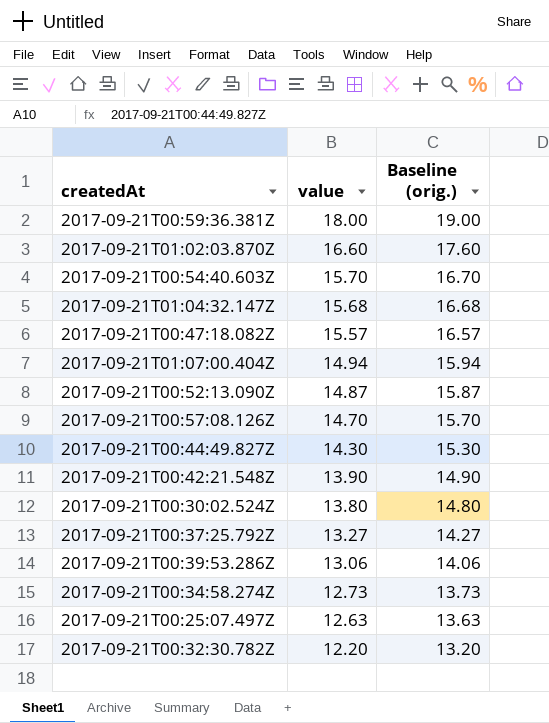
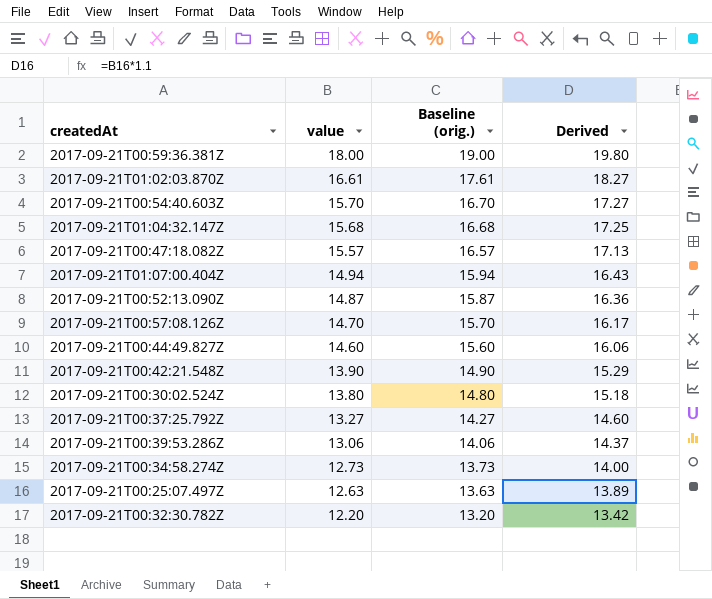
column Derived | formula: none -> [value] * 1.1
2017-09-21T01:02:03.870Z | value: 16.60 -> 16.61
2017-09-21T01:02:03.870Z | Baseline (orig.): 17.60 -> 17.61
2017-09-21T00:44:49.827Z | value: 14.30 -> 14.60
2017-09-21T00:44:49.827Z | Baseline (orig.): 15.30 -> 15.60

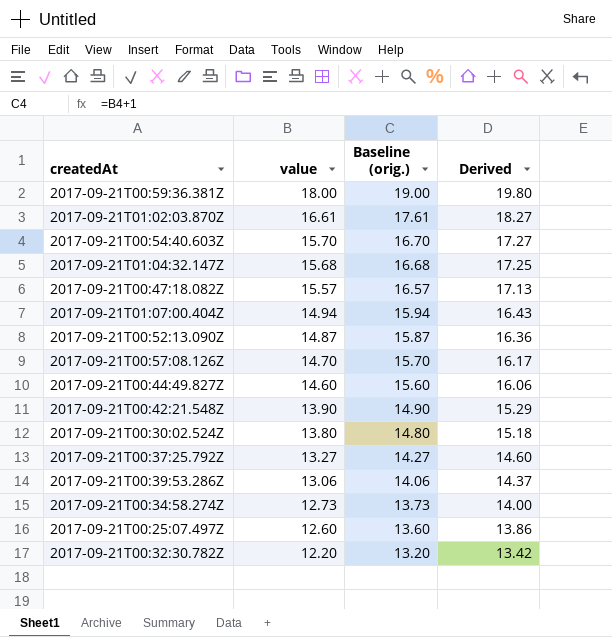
2017-09-21T00:25:07.497Z | value: 12.63 -> 12.60
2017-09-21T00:25:07.497Z | Baseline (orig.): 13.63 -> 13.60
2017-09-21T00:25:07.497Z | Derived: 13.89 -> 13.86

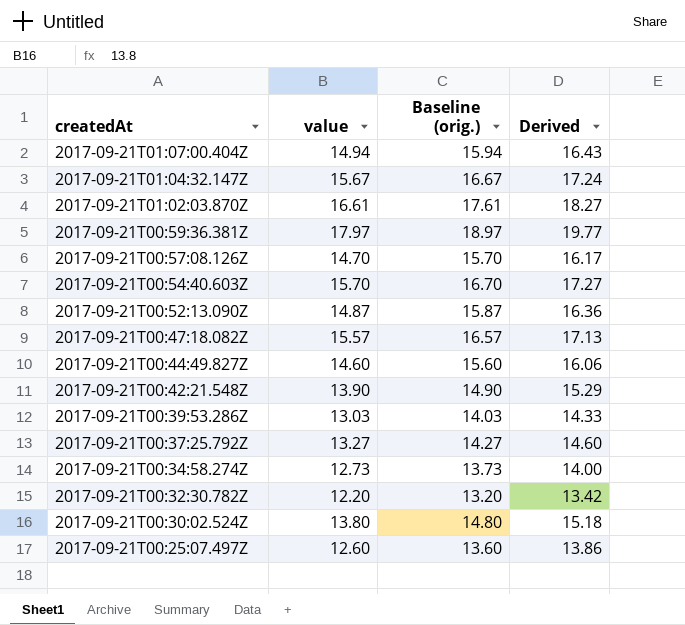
row order: value descending -> createdAt descending
2017-09-21T01:04:32.147Z | value: 15.68 -> 15.67
2017-09-21T01:04:32.147Z | Baseline (orig.): 16.68 -> 16.67
2017-09-21T01:04:32.147Z | Derived: 17.25 -> 17.24
2017-09-21T00:59:36.381Z | value: 18.00 -> 17.97
2017-09-21T00:59:36.381Z | Baseline (orig.): 19.00 -> 18.97
2017-09-21T00:59:36.381Z | Derived: 19.80 -> 19.77
2017-09-21T00:39:53.286Z | value: 13.06 -> 13.03
2017-09-21T00:39:53.286Z | Baseline (orig.): 14.06 -> 14.03
2017-09-21T00:39:53.286Z | Derived: 14.37 -> 14.33

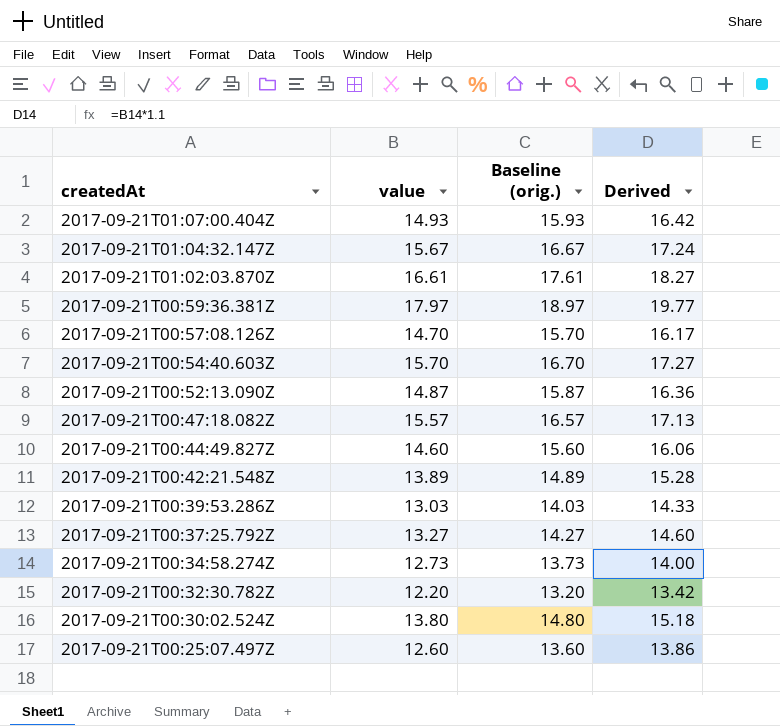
2017-09-21T01:07:00.404Z | value: 14.94 -> 14.93
2017-09-21T01:07:00.404Z | Baseline (orig.): 15.94 -> 15.93
2017-09-21T01:07:00.404Z | Derived: 16.43 -> 16.42
2017-09-21T00:42:21.548Z | value: 13.90 -> 13.89
2017-09-21T00:42:21.548Z | Baseline (orig.): 14.90 -> 14.89
2017-09-21T00:42:21.548Z | Derived: 15.29 -> 15.28

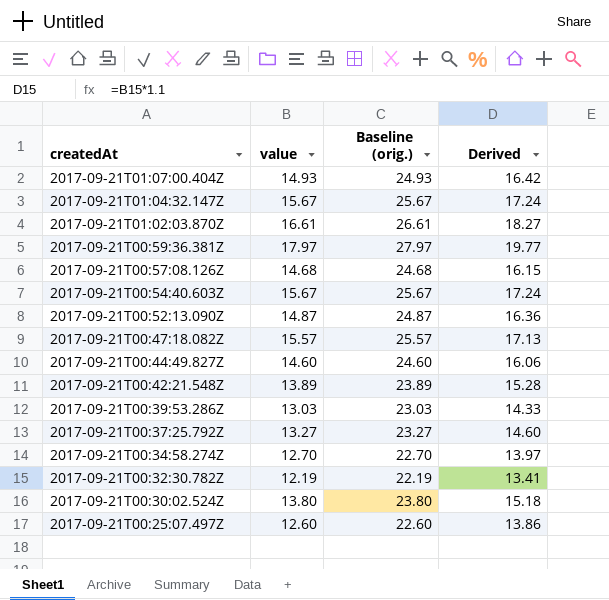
column Baseline (orig.) | formula: [value] + 1 -> [value] + 10
2017-09-21T00:57:08.126Z | value: 14.70 -> 14.68
2017-09-21T00:57:08.126Z | Derived: 16.17 -> 16.15
2017-09-21T00:54:40.603Z | value: 15.70 -> 15.67
2017-09-21T00:54:40.603Z | Derived: 17.27 -> 17.24
2017-09-21T00:34:58.274Z | value: 12.73 -> 12.70
2017-09-21T00:34:58.274Z | Derived: 14.00 -> 13.97
2017-09-21T00:32:30.782Z | value: 12.20 -> 12.19
2017-09-21T00:32:30.782Z | Derived: 13.42 -> 13.41

